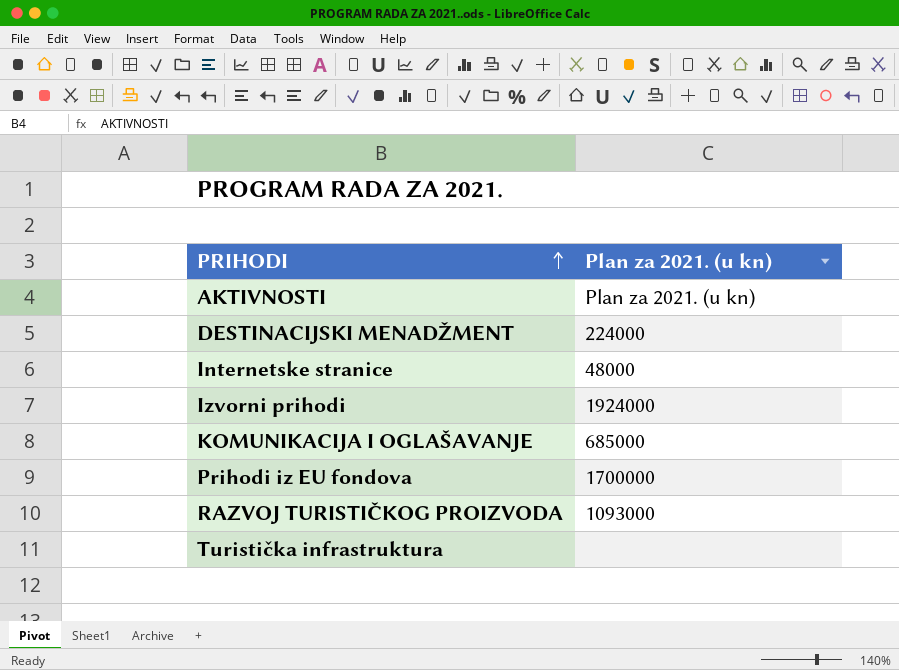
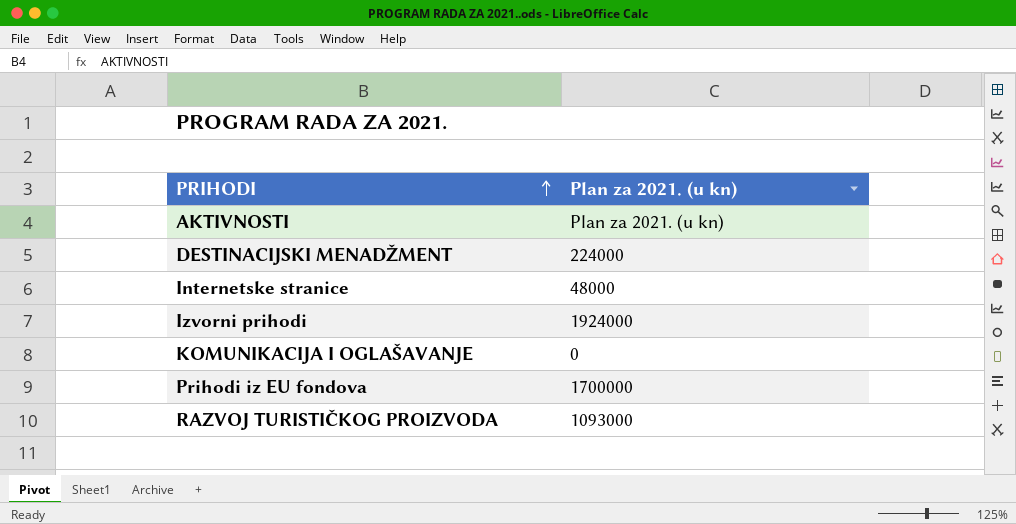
row Turistička infrastruktura: none -> none
KOMUNIKACIJA I OGLAŠAVANJE | Plan za 2021. (u kn): 685000 -> 0

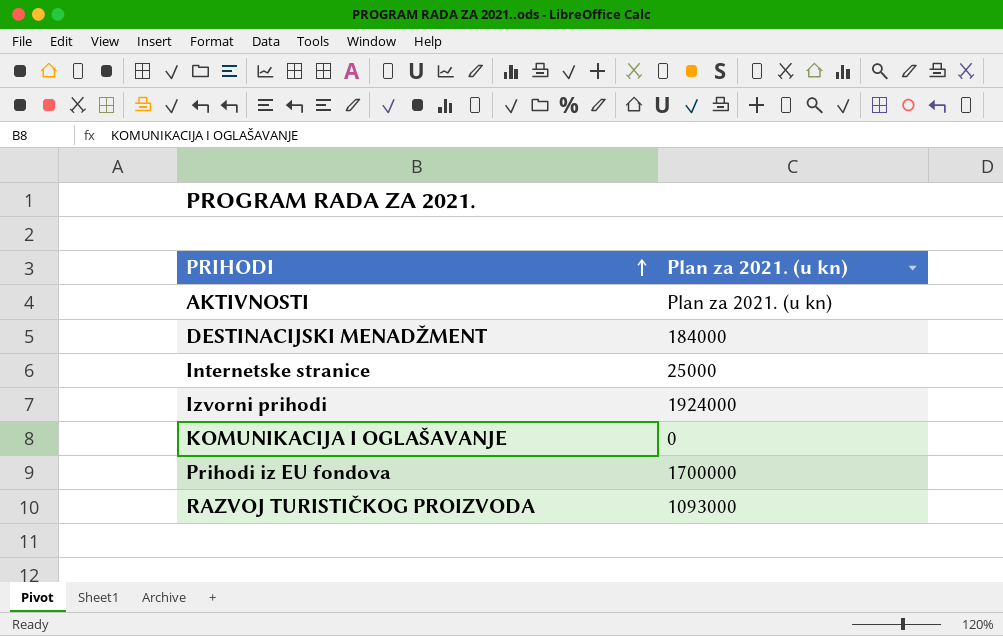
DESTINACIJSKI MENADŽMENT | Plan za 2021. (u kn): 224000 -> 184000
Internetske stranice | Plan za 2021. (u kn): 48000 -> 25000

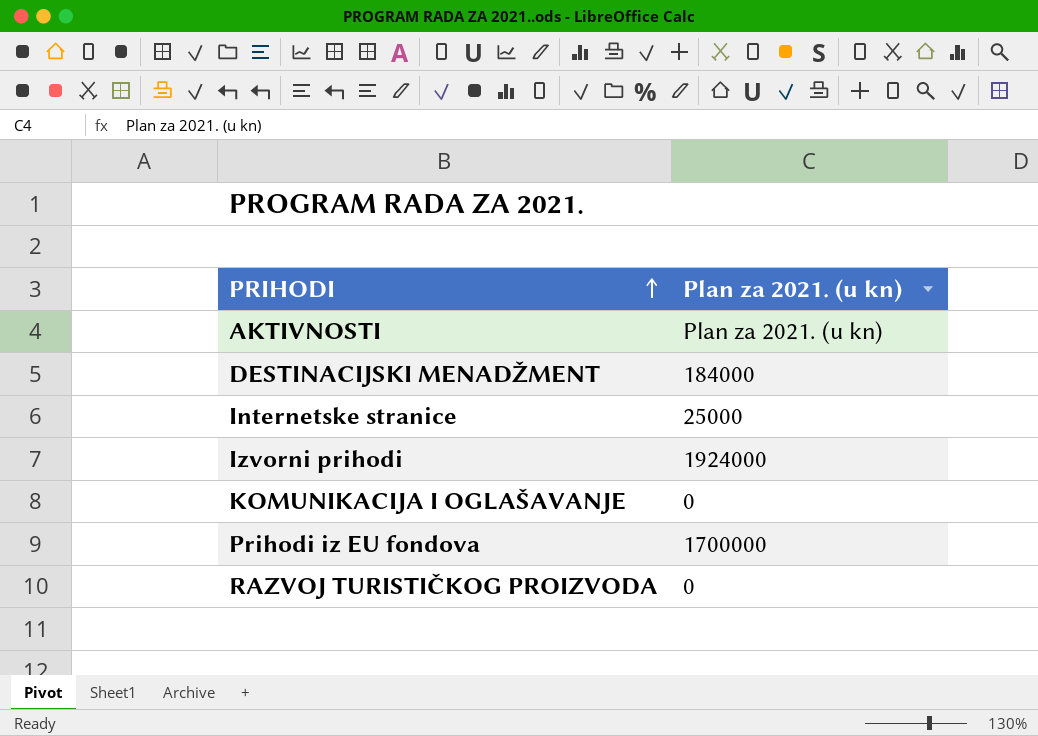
RAZVOJ TURISTIČKOG PROIZVODA | Plan za 2021. (u kn): 1093000 -> 0

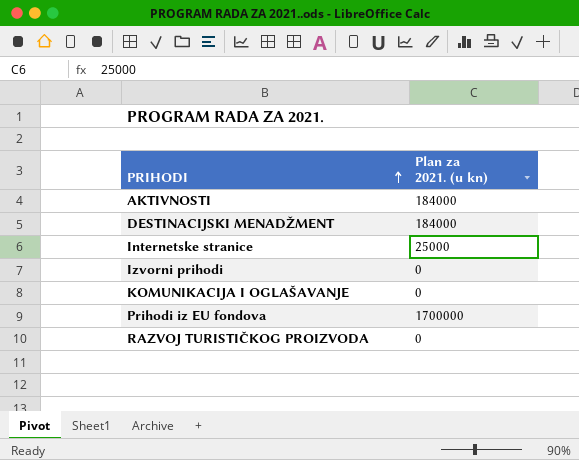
AKTIVNOSTI | Plan za 2021. (u kn): Plan za 2021. (u kn) -> 184000
Izvorni prihodi | Plan za 2021. (u kn): 1924000 -> 0

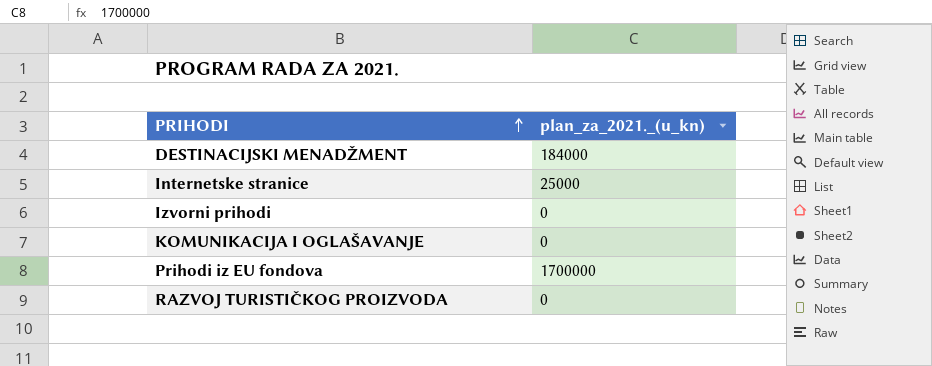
column name: Plan za 2021. (u kn) -> plan_za_2021._(u_kn)
row AKTIVNOSTI: 184000 -> none

